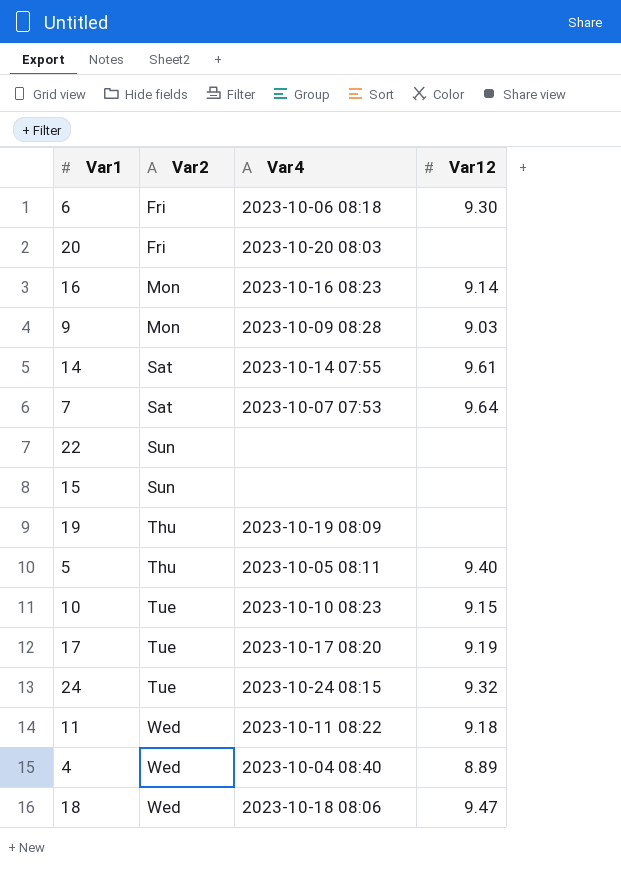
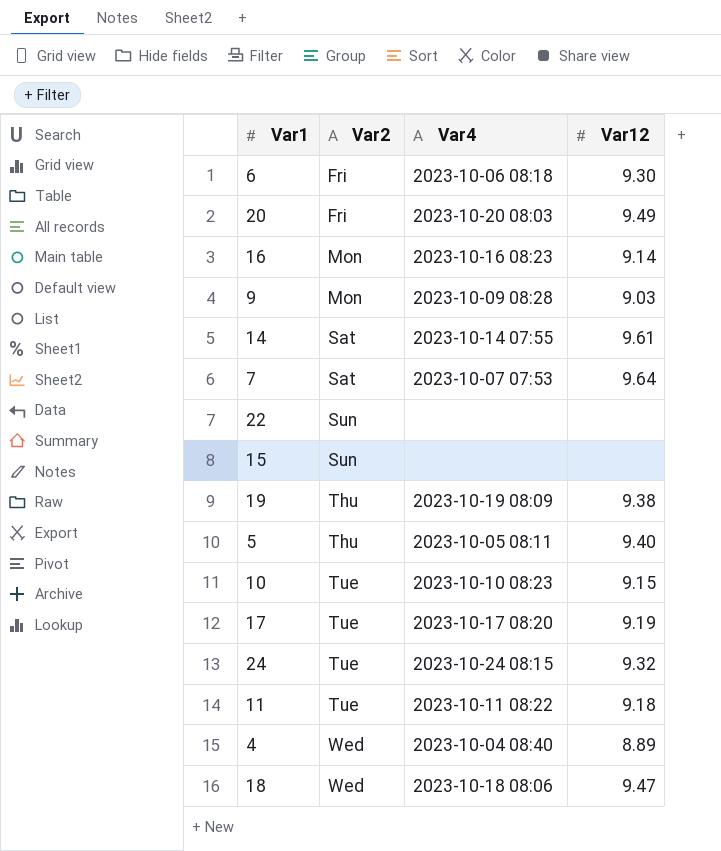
20 | Var12: none -> 9.49
19 | Var12: none -> 9.38
11 | Var2: Wed -> Tue

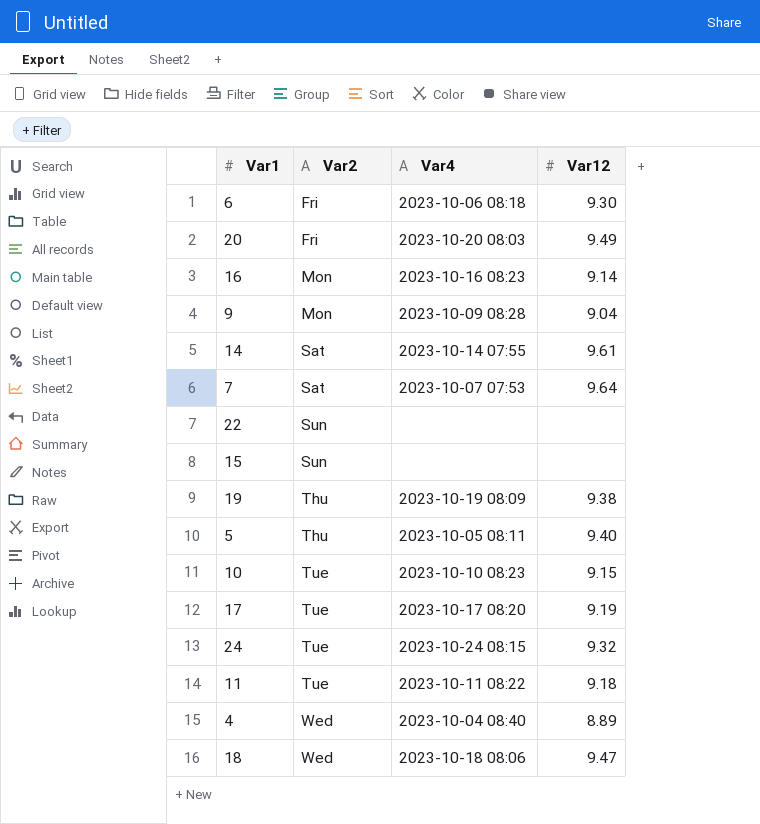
9 | Var12: 9.03 -> 9.04

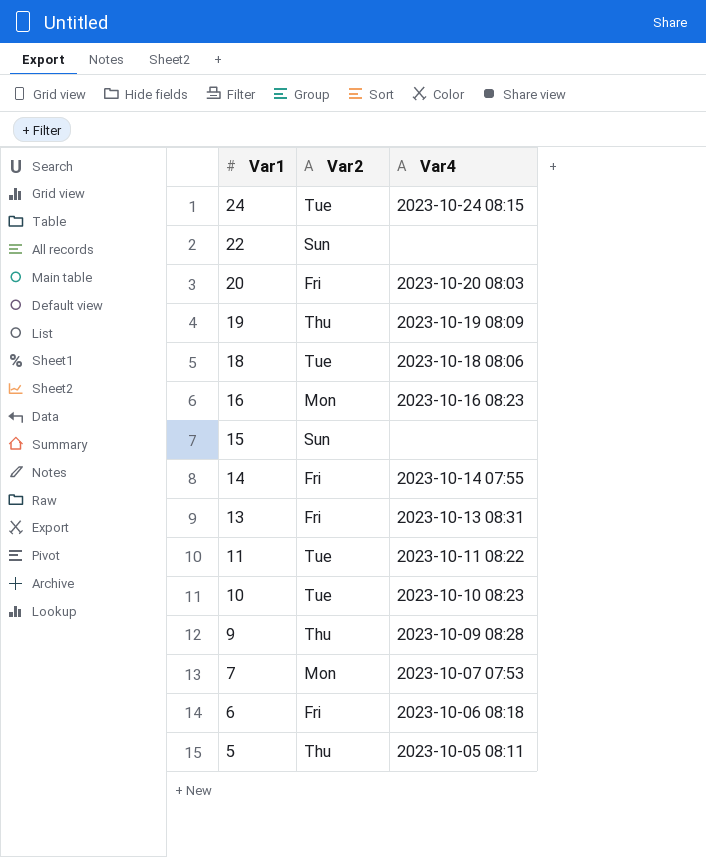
row order: Var2 ascending -> Var1 descending
column Var12 | position: 4 -> none
row 17: Tue | 2023-10-17 08:20 | 9.19 -> none
row 4: Wed | 2023-10-04 08:40 | 8.89 -> none
18 | Var2: Wed -> Tue
14 | Var2: Sat -> Fri
row 13: none -> Fri | 2023-10-13 08:31
9 | Var2: Mon -> Thu
7 | Var2: Sat -> Mon

